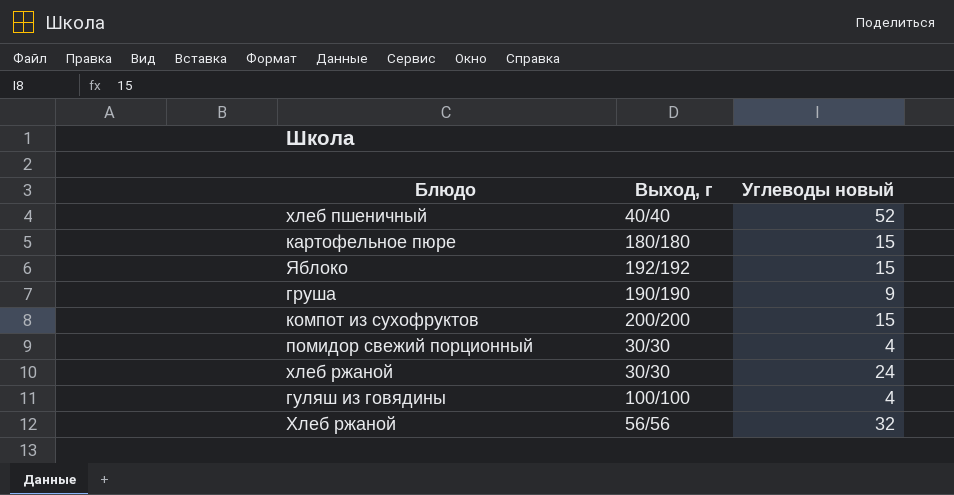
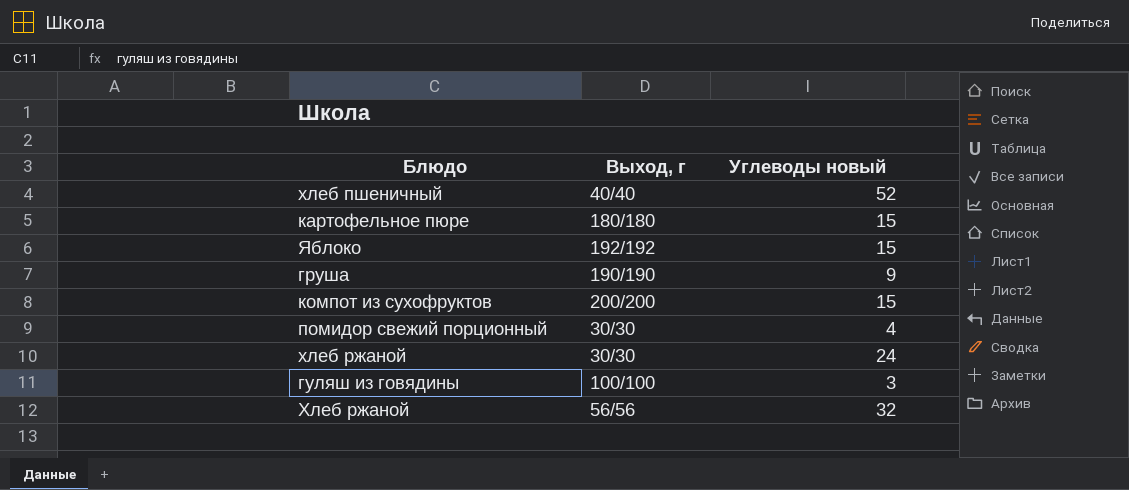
гуляш из говядины | Углеводы новый: 4 -> 3

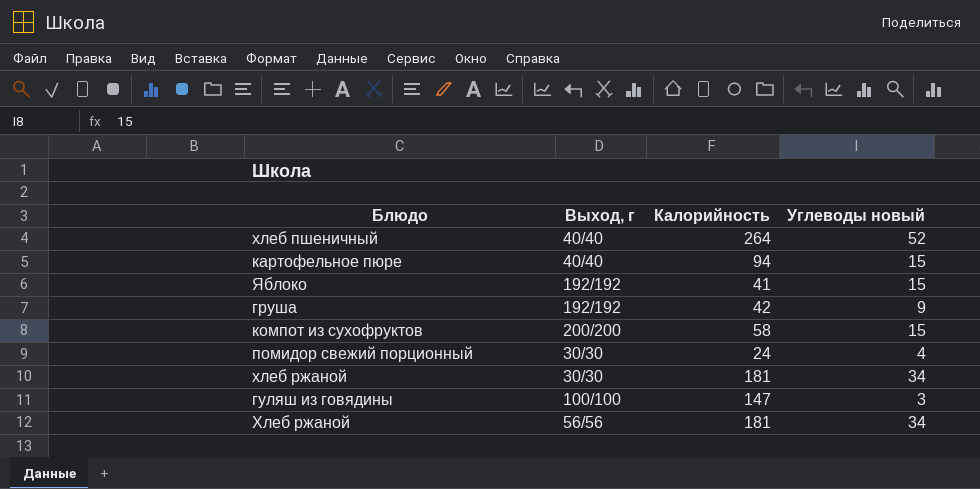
column Калорийность | position: none -> 3
картофельное пюре | Выход, г: 180/180 -> 40/40
груша | Выход, г: 190/190 -> 192/192
хлеб ржаной | Углеводы новый: 24 -> 34
Хлеб ржаной | Углеводы новый: 32 -> 34

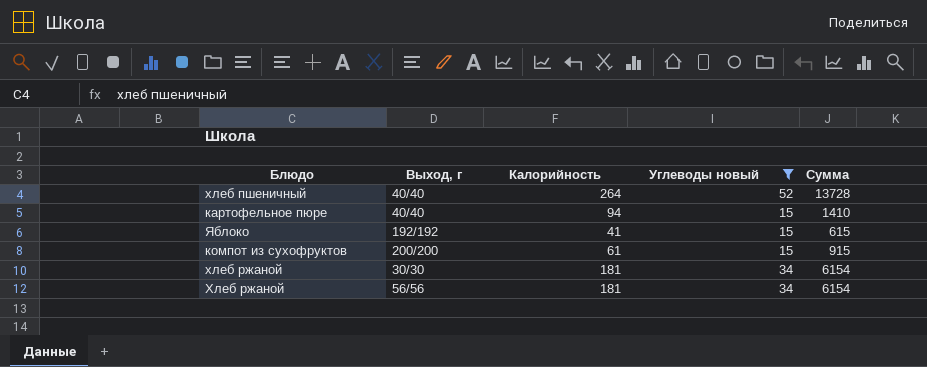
filter: none -> Углеводы новый >= 15
column Сумма | formula: none -> [Калорийность] * [Углеводы новый]
компот из сухофруктов | Калорийность: 58 -> 61

